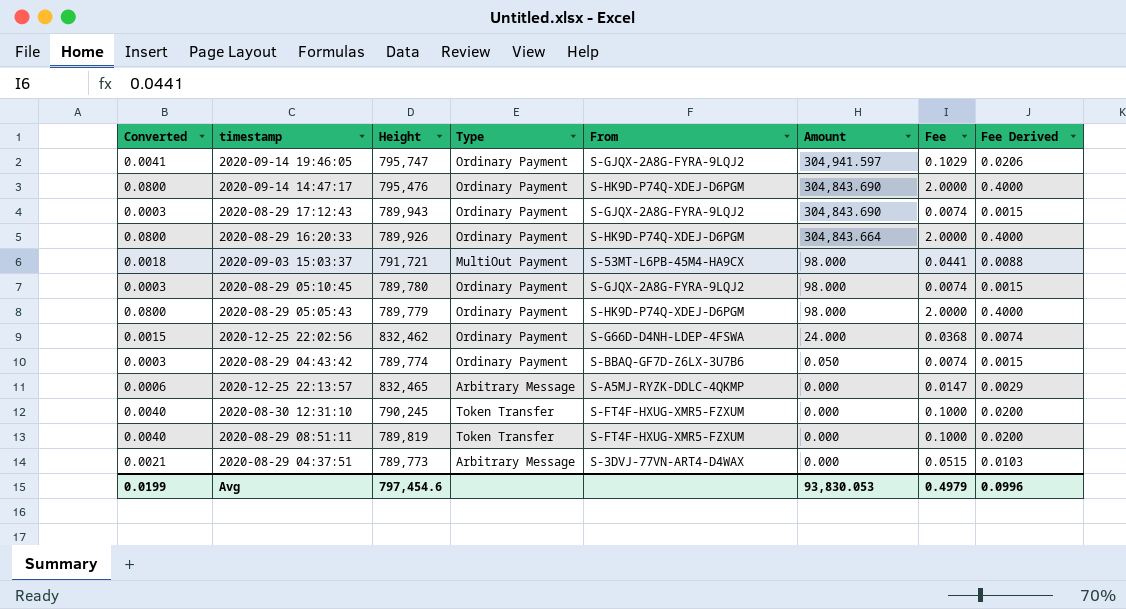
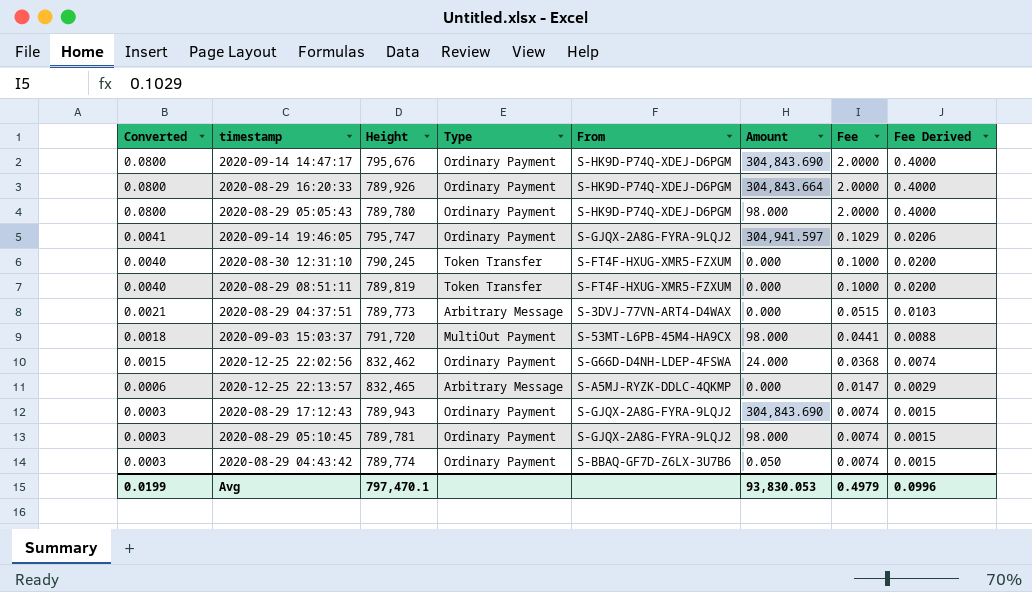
row order: Amount descending -> Converted descending
2020-09-14 14:47:17 | Height: 795,476 -> 795,676
2020-08-29 05:05:43 | Height: 789,779 -> 789,780
2020-09-03 15:03:37 | Height: 791,721 -> 791,720
2020-08-29 05:10:45 | Height: 789,780 -> 789,781
Avg | Height: 797,454.6 -> 797,470.1

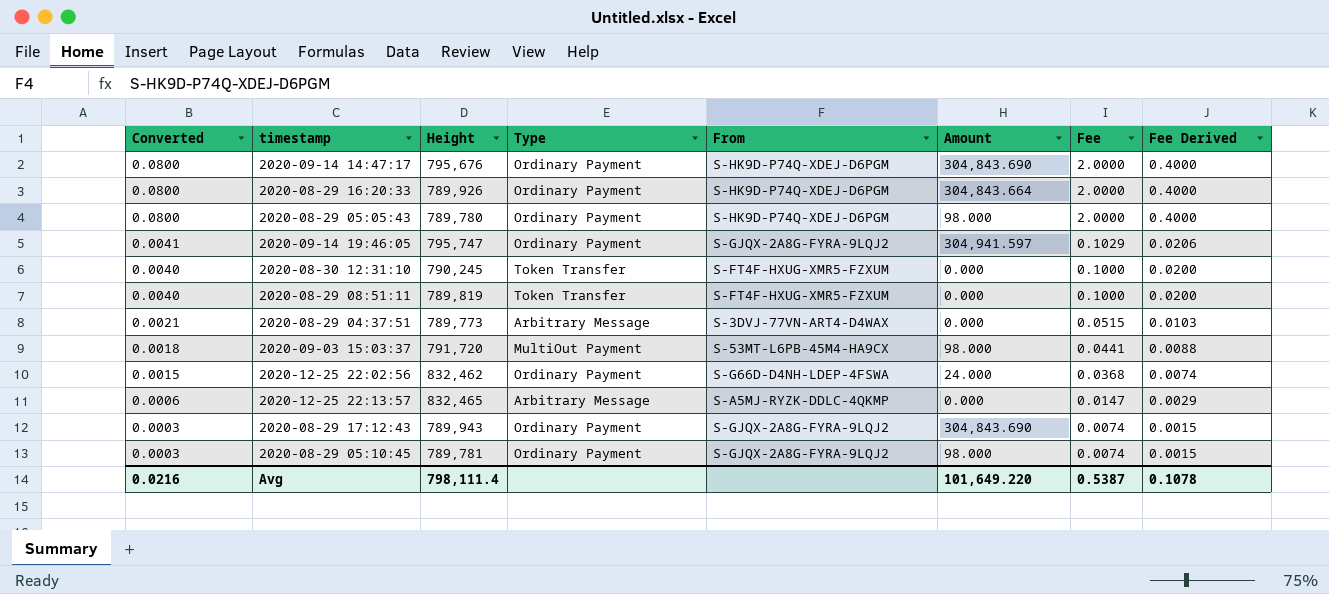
row 2020-08-29 04:43:42: 0.0003 | 789,774 | Ordinary Payment | S-BBAQ-GF7D-Z6LX-3U7B6 | 0.050 | 0.0074 | 0.0015 -> none
Avg | Converted: 0.0199 -> 0.0216
Avg | Height: 797,470.1 -> 798,111.4
Avg | Amount: 93,830.053 -> 101,649.220
Avg | Fee: 0.4979 -> 0.5387
Avg | Fee Derived: 0.0996 -> 0.1078

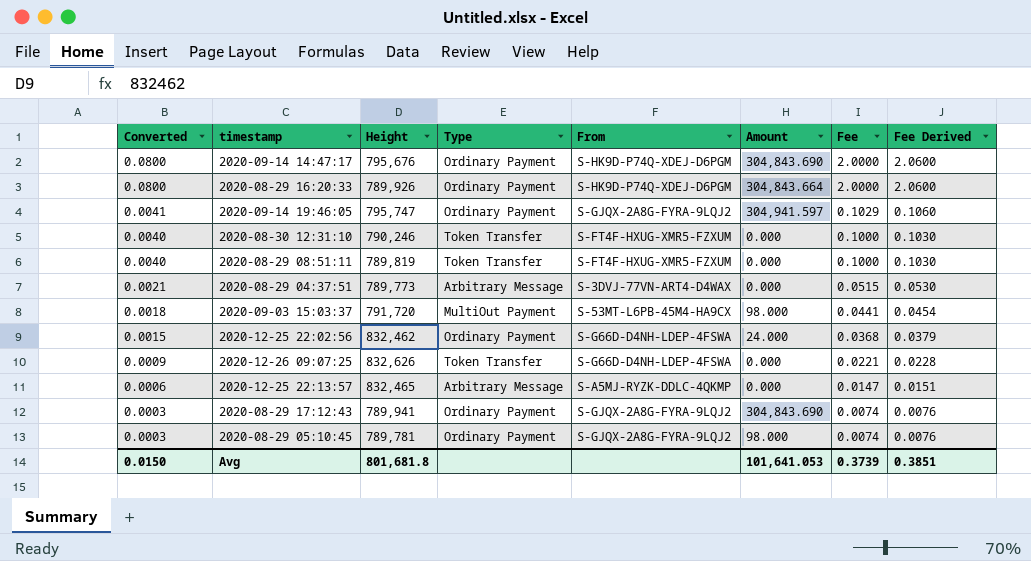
column Fee Derived | formula: [Fee] * 0.2 -> [Fee] * 1.03
row 2020-08-29 05:05:43: 0.0800 | 789,780 | Ordinary Payment | S-HK9D-P74Q-XDEJ-D6PGM | 98.000 | 2.0000 | 0.4000 -> none
2020-08-30 12:31:10 | Height: 790,245 -> 790,246
row 2020-12-26 09:07:25: none -> 0.0009 | 832,626 | Token Transfer | S-G66D-D4NH-LDEP-4FSWA | 0.000 | 0.0221 | 0.0228
2020-08-29 17:12:43 | Height: 789,943 -> 789,941
Avg | Converted: 0.0216 -> 0.0150
Avg | Height: 798,111.4 -> 801,681.8
Avg | Amount: 101,649.220 -> 101,641.053
Avg | Fee: 0.5387 -> 0.3739
Avg | Fee Derived: 0.1078 -> 0.3851

